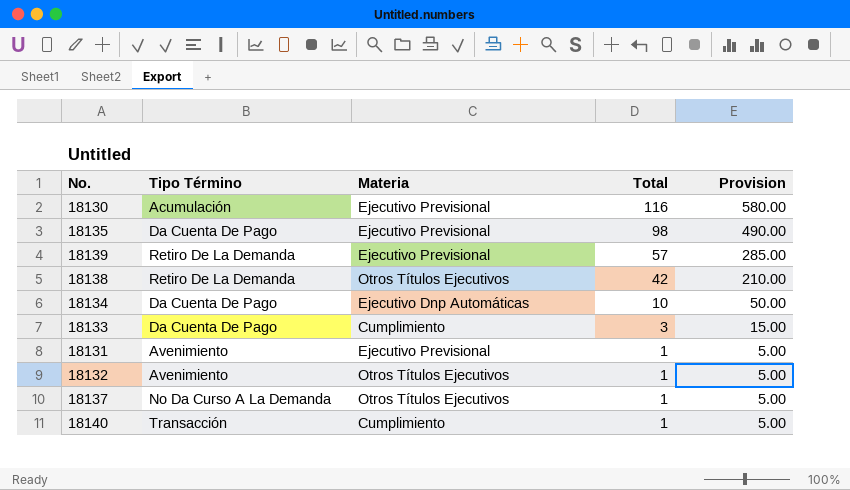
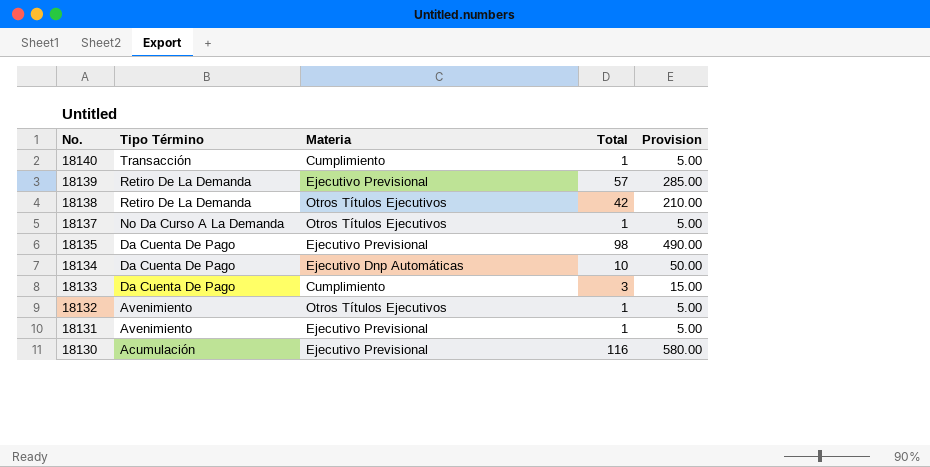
row order: Total descending -> No. descending

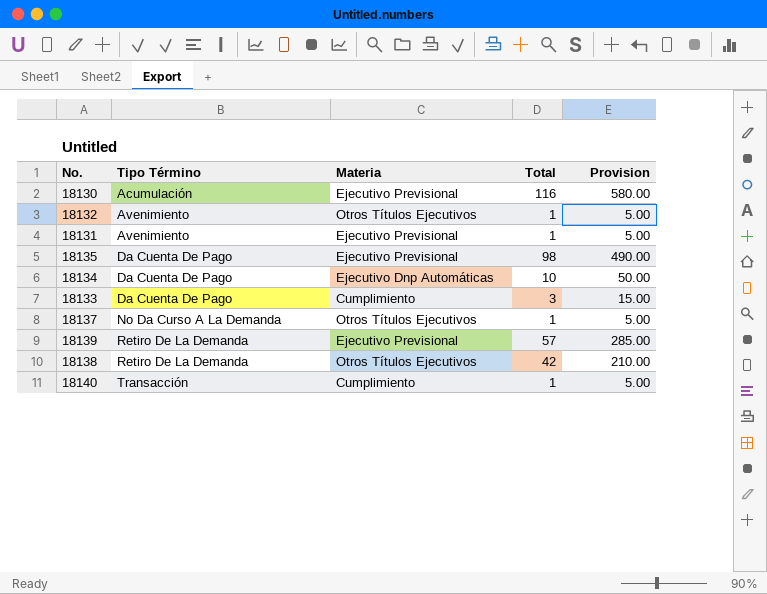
row order: No. descending -> Tipo Término ascending

